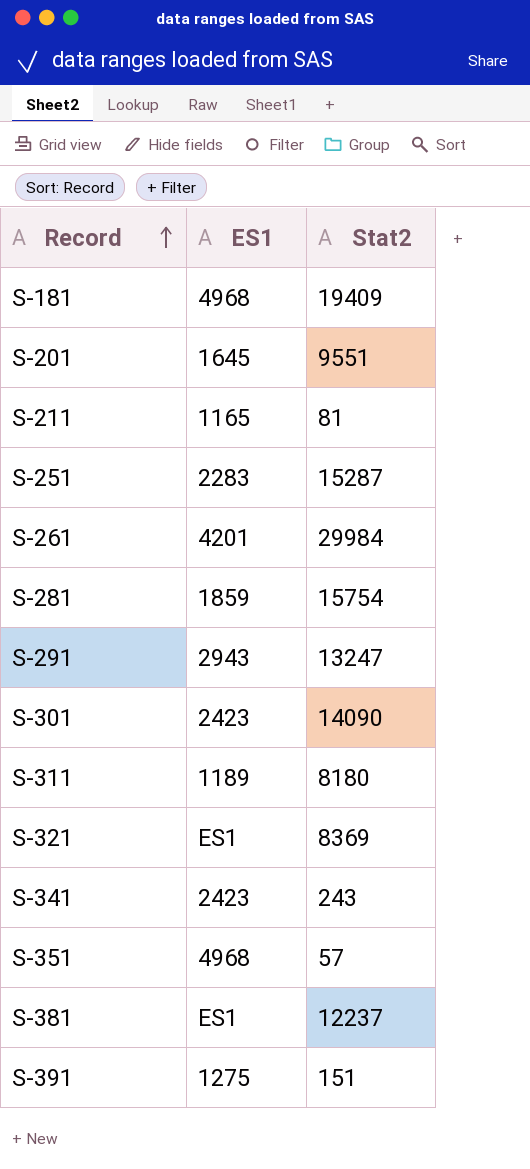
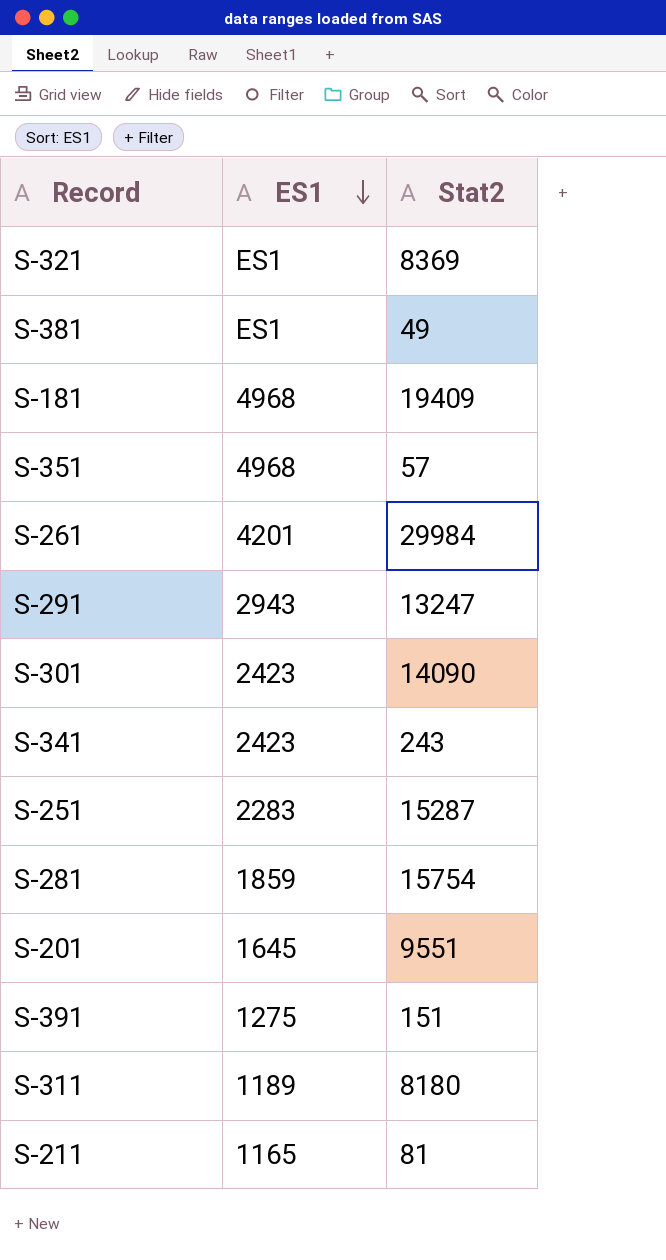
row order: Record ascending -> ES1 descending
S-381 | Stat2: 12237 -> 49

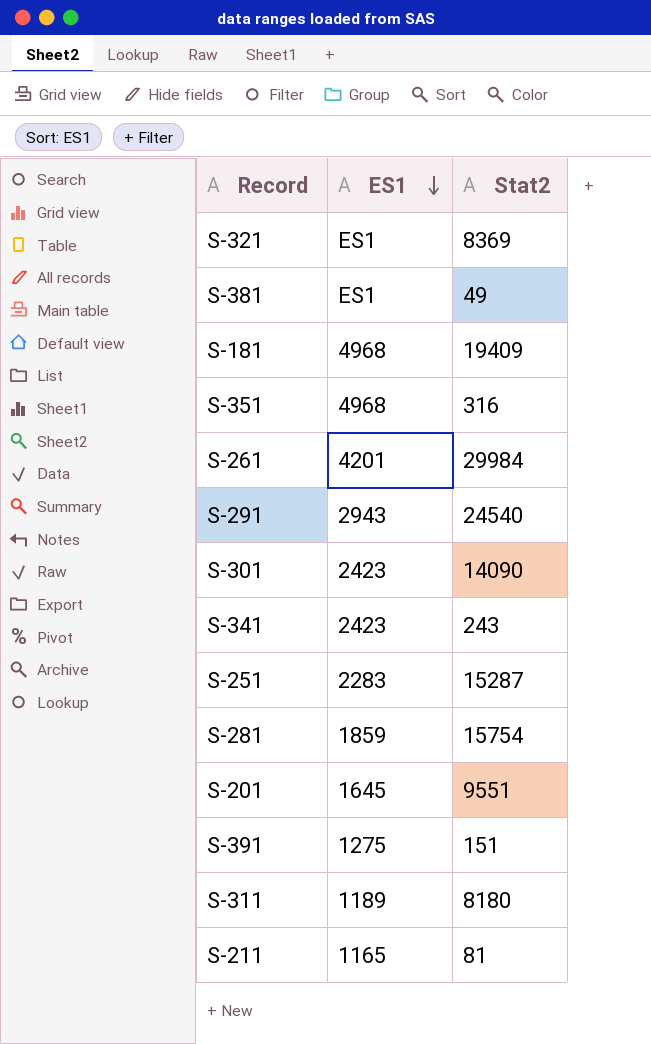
S-351 | Stat2: 57 -> 316
S-291 | Stat2: 13247 -> 24540

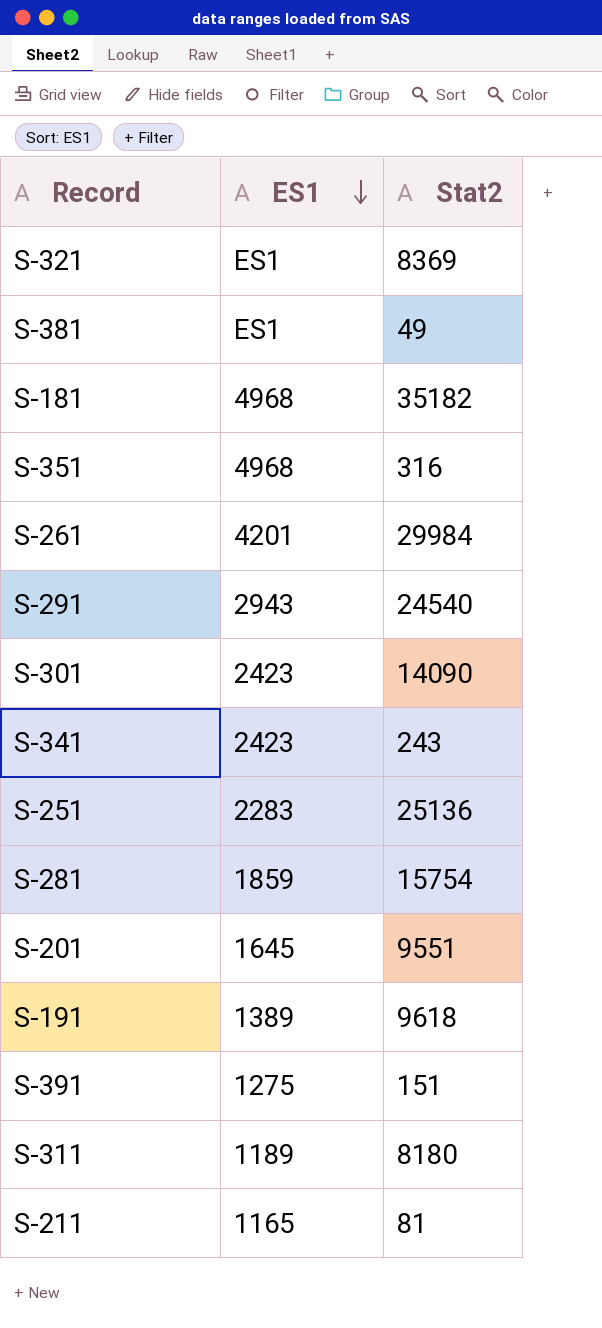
S-181 | Stat2: 19409 -> 35182
S-251 | Stat2: 15287 -> 25136
row S-191: none -> 1389 | 9618

